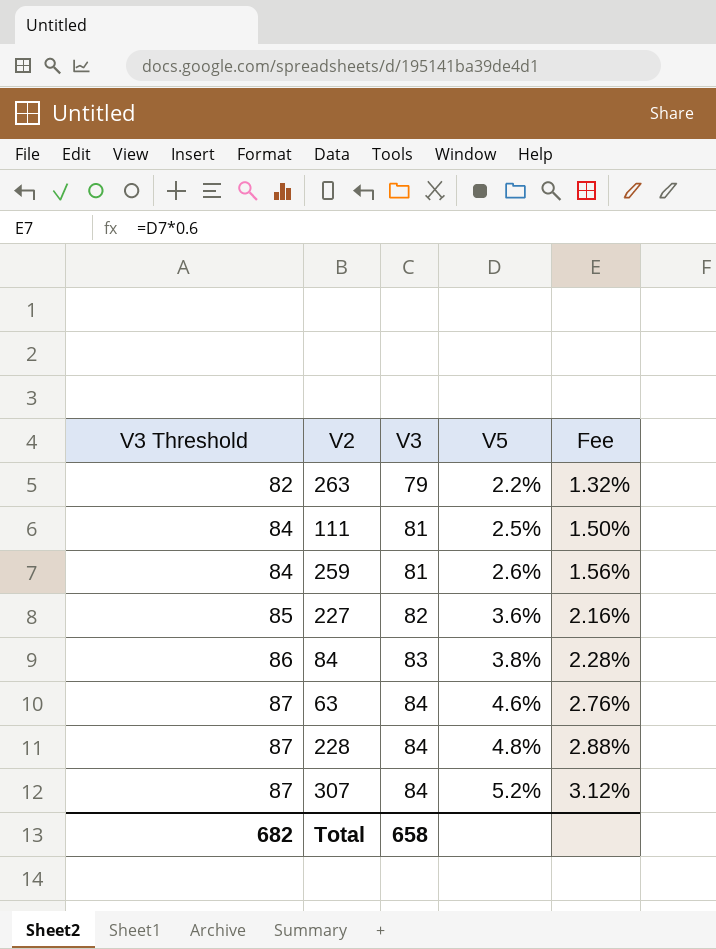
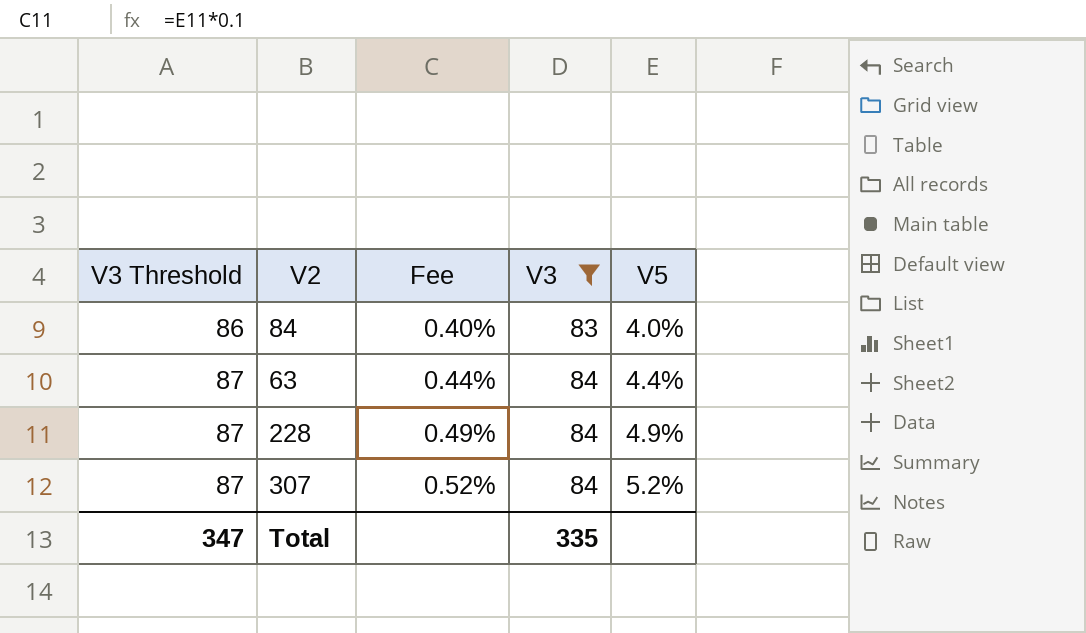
filter: none -> V3 >= 83
column Fee | formula: [V5] * 0.6 -> [V5] * 0.1
column Fee | position: 5 -> 3
84 | V5: 3.8% -> 4.0%
63 | V5: 4.6% -> 4.4%
228 | V5: 4.8% -> 4.9%
Total | V3 Threshold: 682 -> 347
Total | V3: 658 -> 335

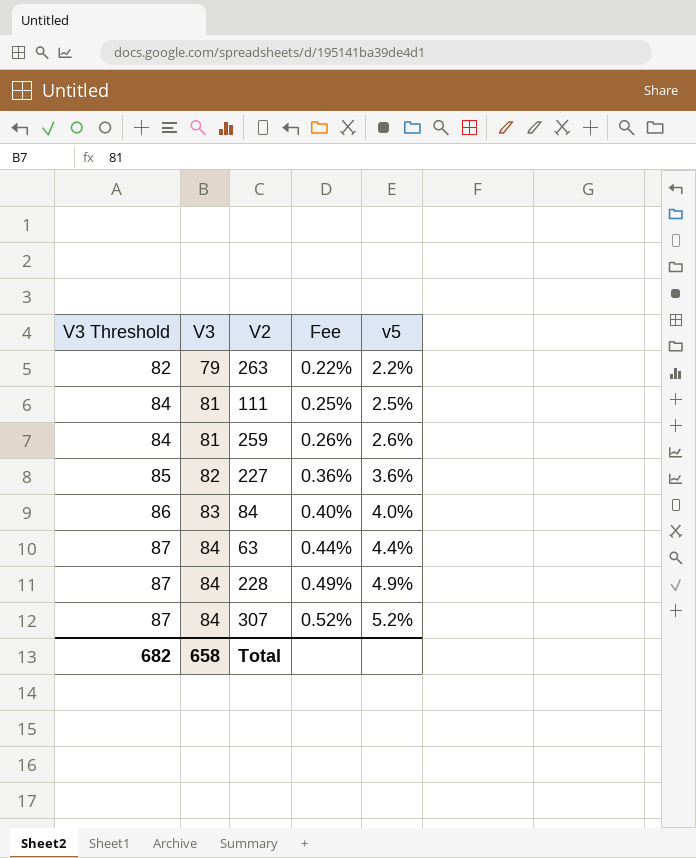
filter: V3 >= 83 -> none
column V3 | position: 4 -> 2
column name: V5 -> v5
Total | V3 Threshold: 347 -> 682
Total | V3: 335 -> 658

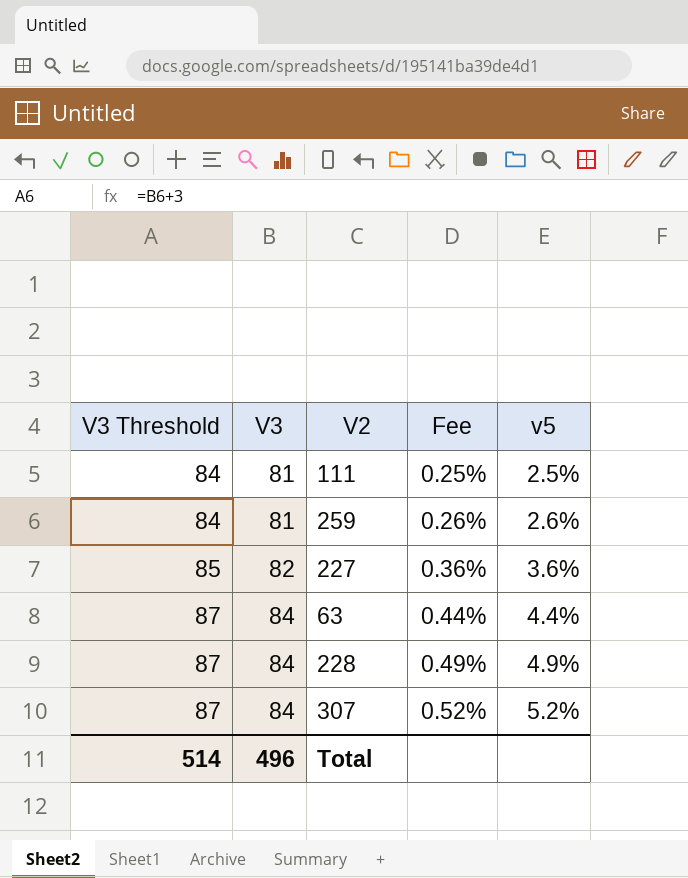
row 263: 82 | 79 | 0.22% | 2.2% -> none
row 84: 86 | 83 | 0.40% | 4.0% -> none
Total | V3 Threshold: 682 -> 514
Total | V3: 658 -> 496

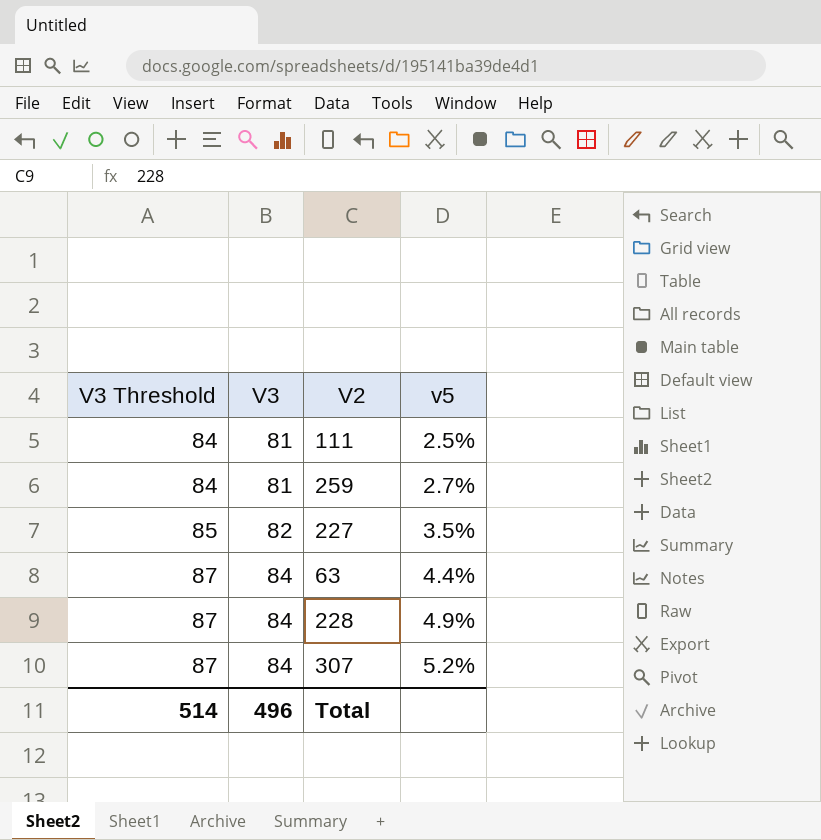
column Fee | formula: [v5] * 0.1 -> none
259 | v5: 2.6% -> 2.7%
227 | v5: 3.6% -> 3.5%

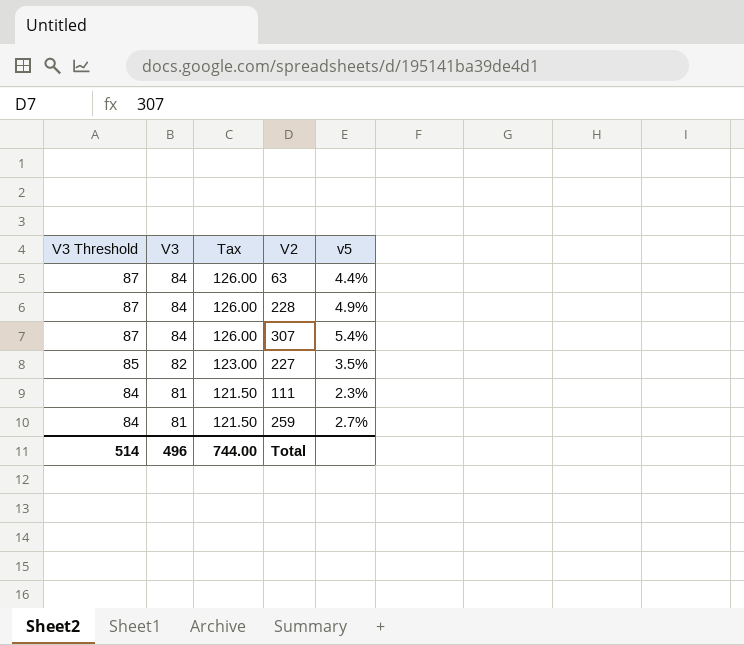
row order: V3 Threshold ascending -> V3 Threshold descending
column Tax | formula: none -> [V3] * 1.5
307 | v5: 5.2% -> 5.4%
111 | v5: 2.5% -> 2.3%

